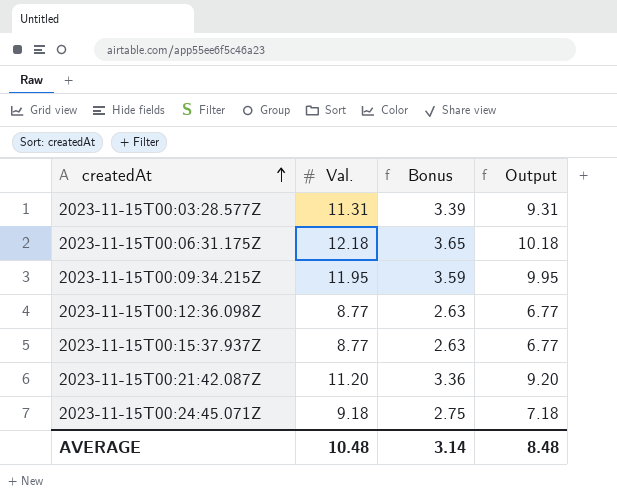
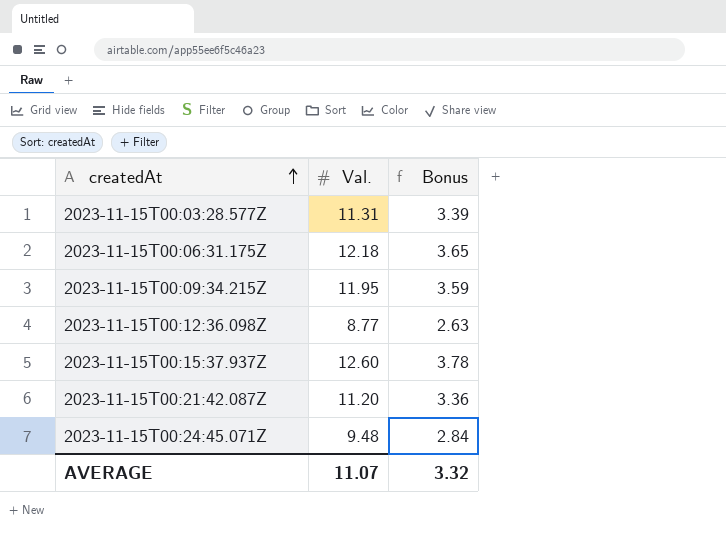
column Output | formula: [Val.] - 2 -> none
2023-11-15T00:15:37.937Z | Val.: 8.77 -> 12.60
2023-11-15T00:15:37.937Z | Bonus: 2.63 -> 3.78
2023-11-15T00:24:45.071Z | Val.: 9.18 -> 9.48
2023-11-15T00:24:45.071Z | Bonus: 2.75 -> 2.84
AVERAGE | Val.: 10.48 -> 11.07
AVERAGE | Bonus: 3.14 -> 3.32

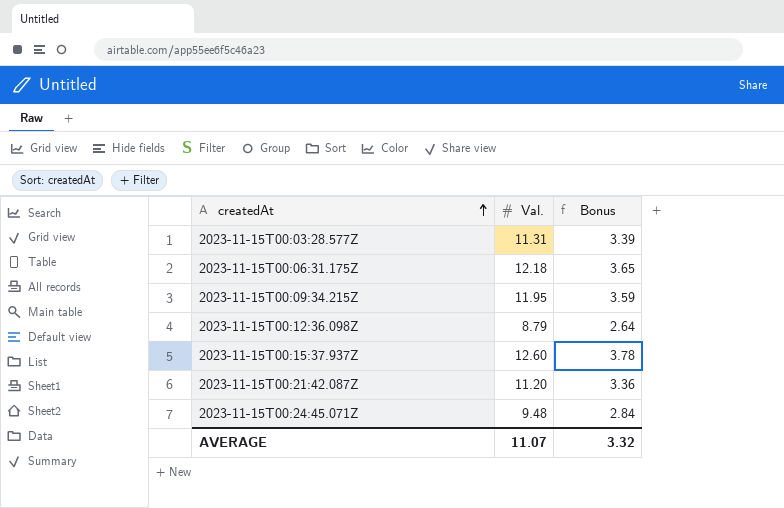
2023-11-15T00:12:36.098Z | Val.: 8.77 -> 8.79
2023-11-15T00:12:36.098Z | Bonus: 2.63 -> 2.64

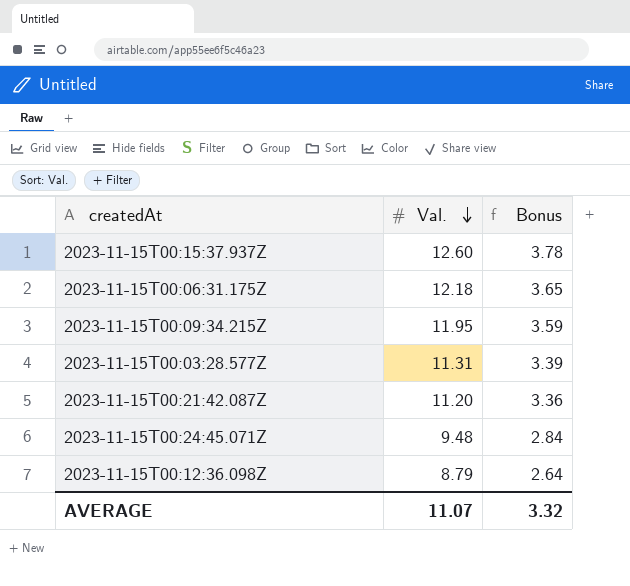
row order: createdAt ascending -> Val. descending

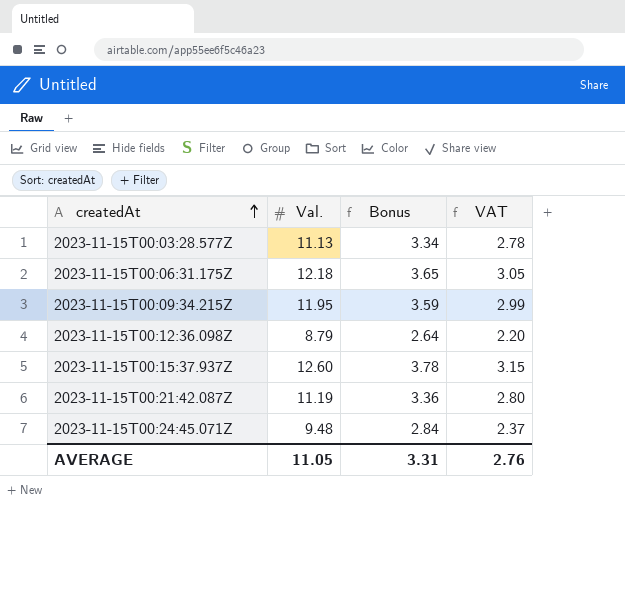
row order: Val. descending -> createdAt ascending
column VAT | formula: none -> [Val.] * 0.25
2023-11-15T00:03:28.577Z | Val.: 11.31 -> 11.13
2023-11-15T00:03:28.577Z | Bonus: 3.39 -> 3.34
2023-11-15T00:21:42.087Z | Val.: 11.20 -> 11.19
AVERAGE | Val.: 11.07 -> 11.05
AVERAGE | Bonus: 3.32 -> 3.31

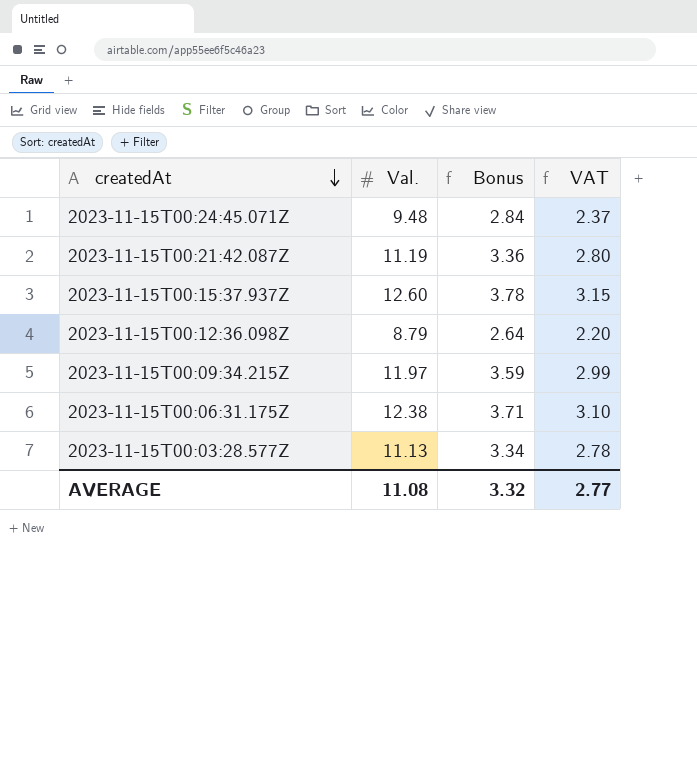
row order: createdAt ascending -> createdAt descending
2023-11-15T00:09:34.215Z | Val.: 11.95 -> 11.97
2023-11-15T00:06:31.175Z | Val.: 12.18 -> 12.38
2023-11-15T00:06:31.175Z | Bonus: 3.65 -> 3.71
2023-11-15T00:06:31.175Z | VAT: 3.05 -> 3.10
AVERAGE | Val.: 11.05 -> 11.08
AVERAGE | Bonus: 3.31 -> 3.32
AVERAGE | VAT: 2.76 -> 2.77

